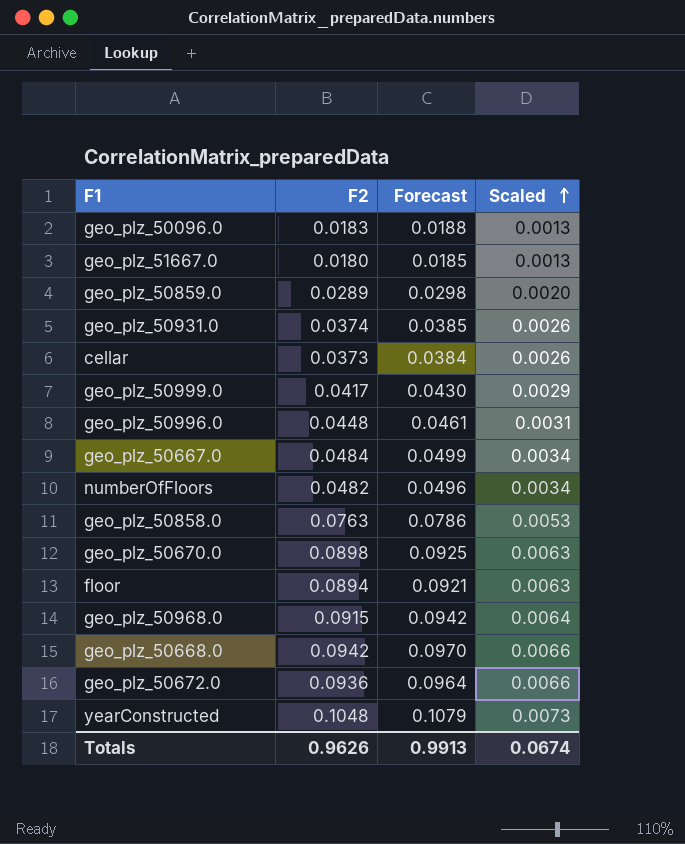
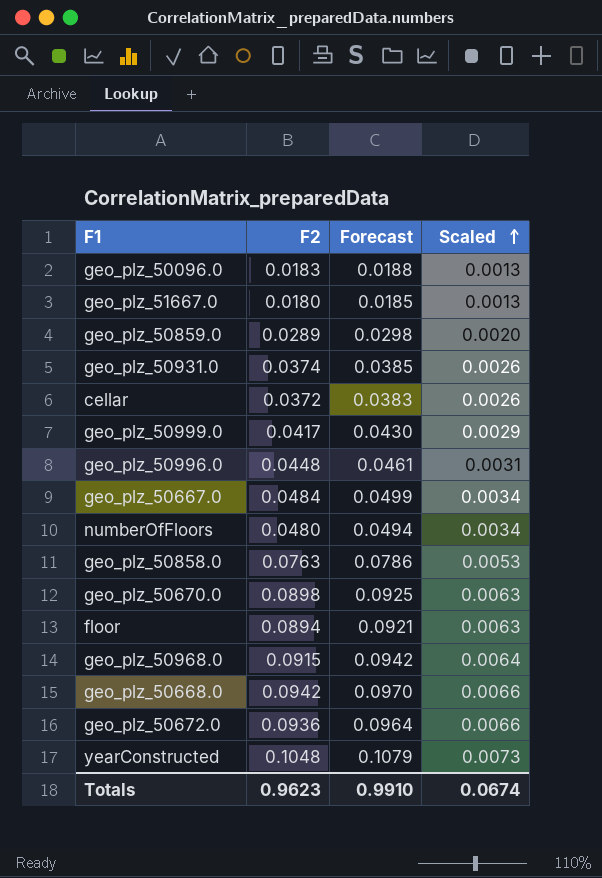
cellar | F2: 0.0373 -> 0.0372
cellar | Forecast: 0.0384 -> 0.0383
numberOfFloors | F2: 0.0482 -> 0.0480
numberOfFloors | Forecast: 0.0496 -> 0.0494
Totals | F2: 0.9626 -> 0.9623
Totals | Forecast: 0.9913 -> 0.9910

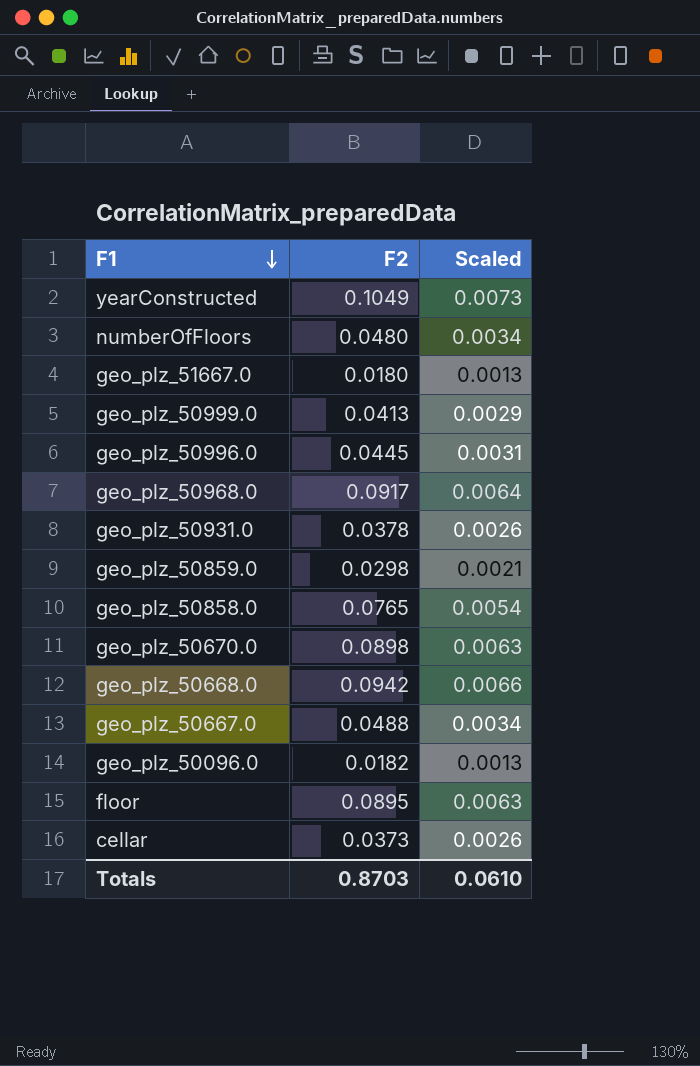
row order: Scaled ascending -> F1 descending
column Forecast | formula: [F2] * 1.03 -> none
row geo_plz_50672.0: 0.0936 | 0.0964 | 0.0066 -> none
yearConstructed | F2: 0.1048 -> 0.1049
geo_plz_50999.0 | F2: 0.0417 -> 0.0413
geo_plz_50996.0 | F2: 0.0448 -> 0.0445
geo_plz_50968.0 | F2: 0.0915 -> 0.0917
geo_plz_50931.0 | F2: 0.0374 -> 0.0378
geo_plz_50859.0 | F2: 0.0289 -> 0.0298
geo_plz_50859.0 | Scaled: 0.0020 -> 0.0021
geo_plz_50858.0 | F2: 0.0763 -> 0.0765
geo_plz_50858.0 | Scaled: 0.0053 -> 0.0054
geo_plz_50667.0 | F2: 0.0484 -> 0.0488
geo_plz_50096.0 | F2: 0.0183 -> 0.0182
floor | F2: 0.0894 -> 0.0895
cellar | F2: 0.0372 -> 0.0373
Totals | F2: 0.9623 -> 0.8703
Totals | Scaled: 0.0674 -> 0.0610

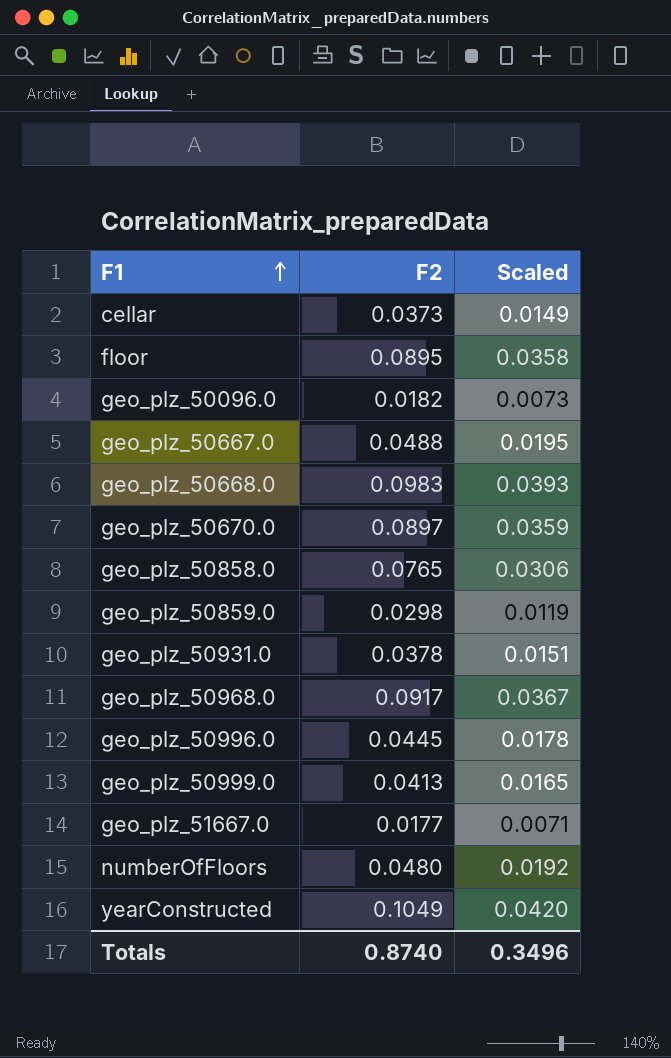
row order: F1 descending -> F1 ascending
column Scaled | formula: [F2] * 0.07 -> [F2] * 0.4
geo_plz_50668.0 | F2: 0.0942 -> 0.0983
geo_plz_50670.0 | F2: 0.0898 -> 0.0897
geo_plz_51667.0 | F2: 0.0180 -> 0.0177
Totals | F2: 0.8703 -> 0.8740
Totals | Scaled: 0.0610 -> 0.3496

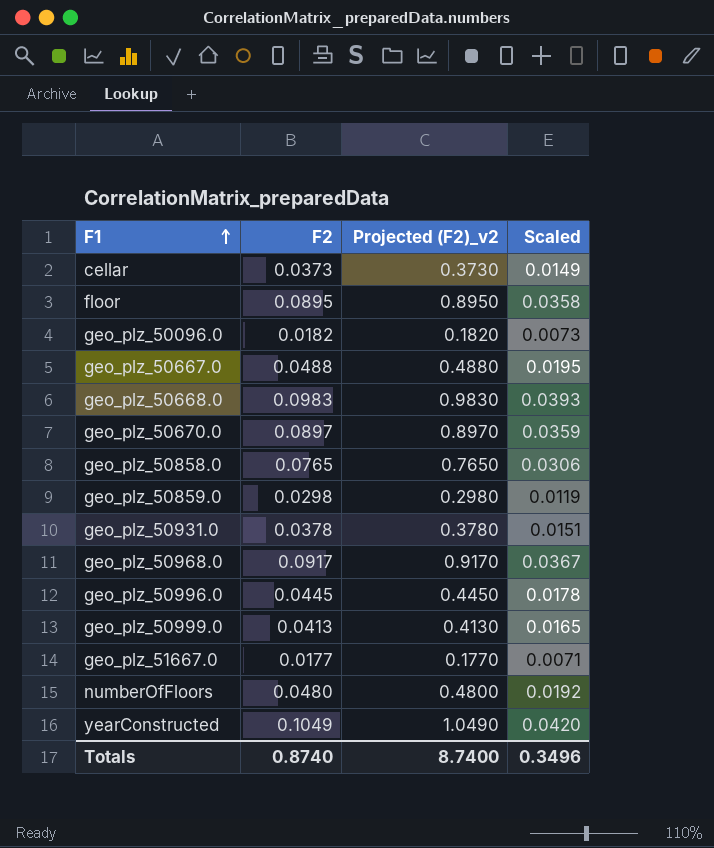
column Projected (F2)_v2 | formula: none -> [F2] * 10

